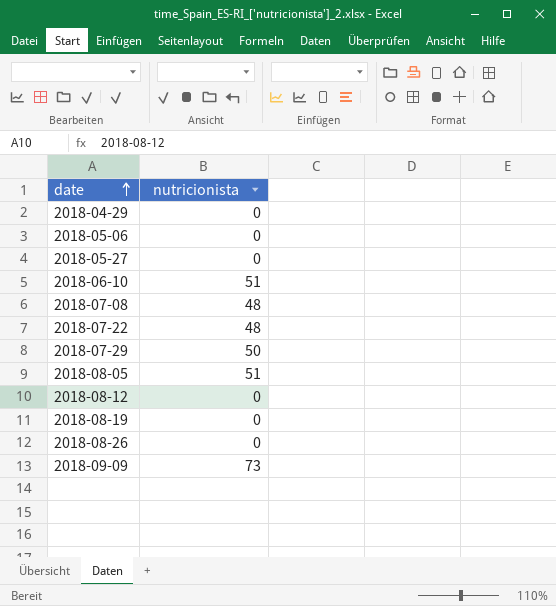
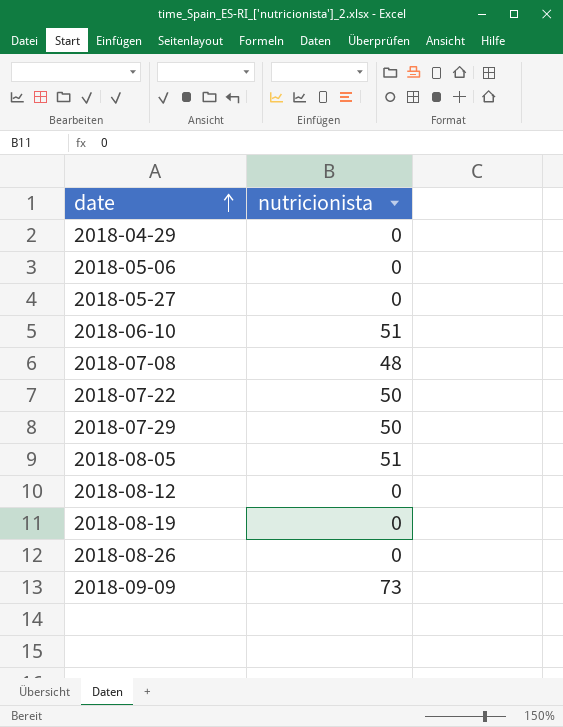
2018-07-22 | nutricionista: 48 -> 50

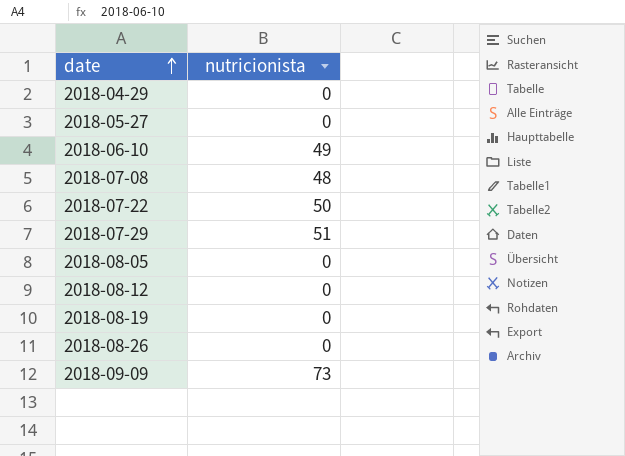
row 2018-05-06: 0 -> none
2018-06-10 | nutricionista: 51 -> 49
2018-07-29 | nutricionista: 50 -> 51
2018-08-05 | nutricionista: 51 -> 0

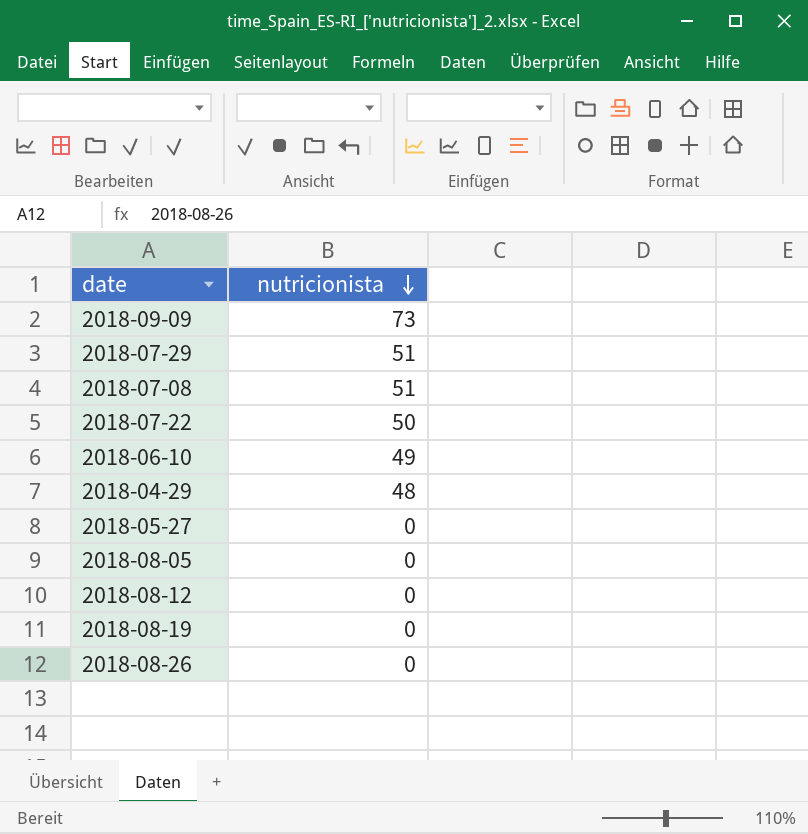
row order: date ascending -> nutricionista descending
2018-07-08 | nutricionista: 48 -> 51
2018-04-29 | nutricionista: 0 -> 48

